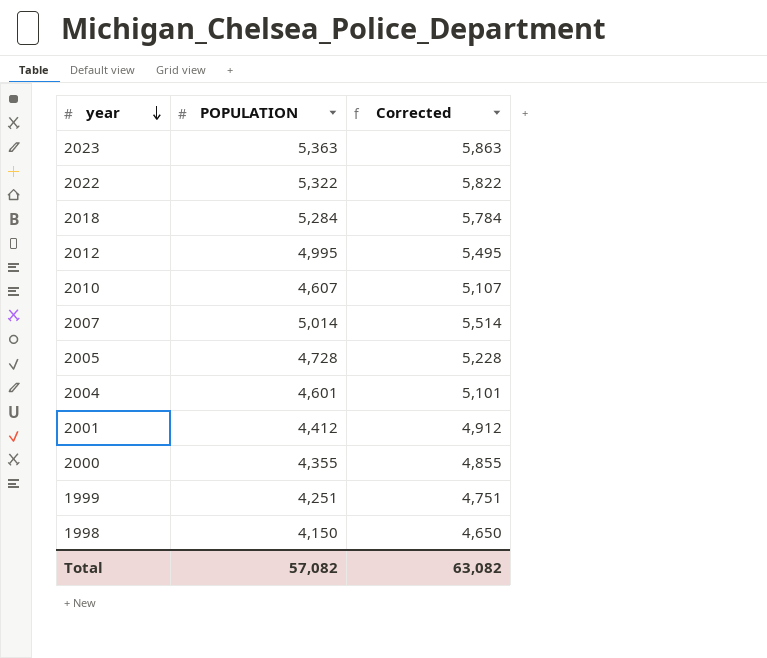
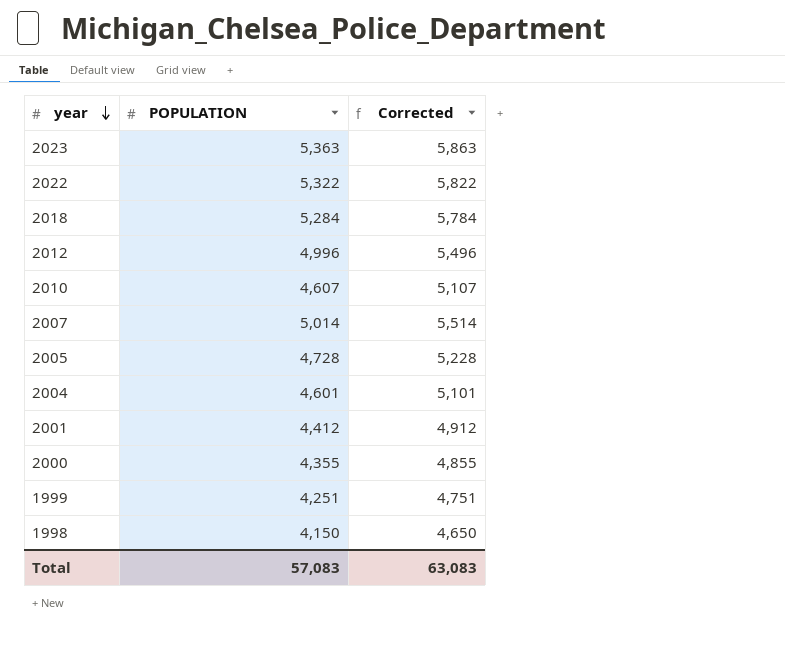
2012 | POPULATION: 4,995 -> 4,996
2012 | Corrected: 5,495 -> 5,496
Total | POPULATION: 57,082 -> 57,083
Total | Corrected: 63,082 -> 63,083

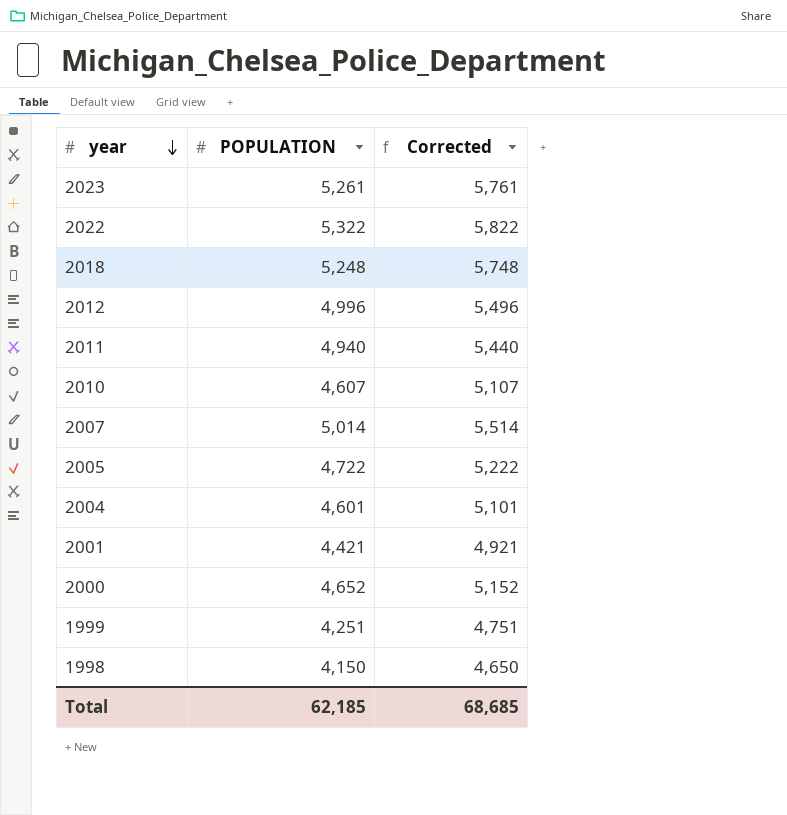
2023 | POPULATION: 5,363 -> 5,261
2023 | Corrected: 5,863 -> 5,761
2018 | POPULATION: 5,284 -> 5,248
2018 | Corrected: 5,784 -> 5,748
row 2011: none -> 4,940 | 5,440
2005 | POPULATION: 4,728 -> 4,722
2005 | Corrected: 5,228 -> 5,222
2001 | POPULATION: 4,412 -> 4,421
2001 | Corrected: 4,912 -> 4,921
2000 | POPULATION: 4,355 -> 4,652
2000 | Corrected: 4,855 -> 5,152
Total | POPULATION: 57,083 -> 62,185
Total | Corrected: 63,083 -> 68,685

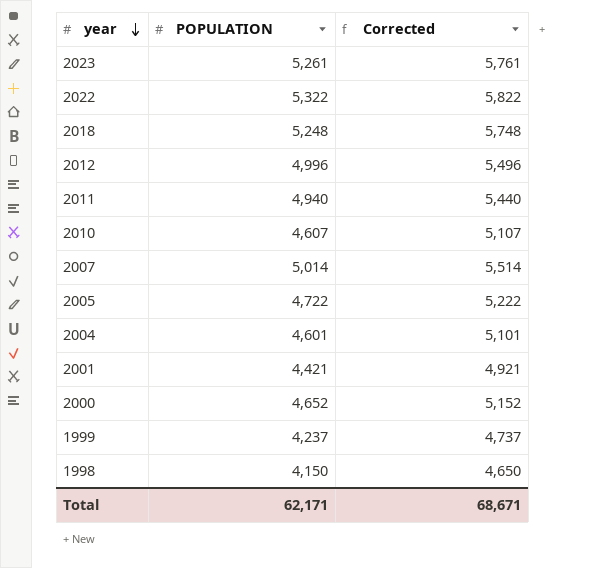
1999 | POPULATION: 4,251 -> 4,237
1999 | Corrected: 4,751 -> 4,737
Total | POPULATION: 62,185 -> 62,171
Total | Corrected: 68,685 -> 68,671

